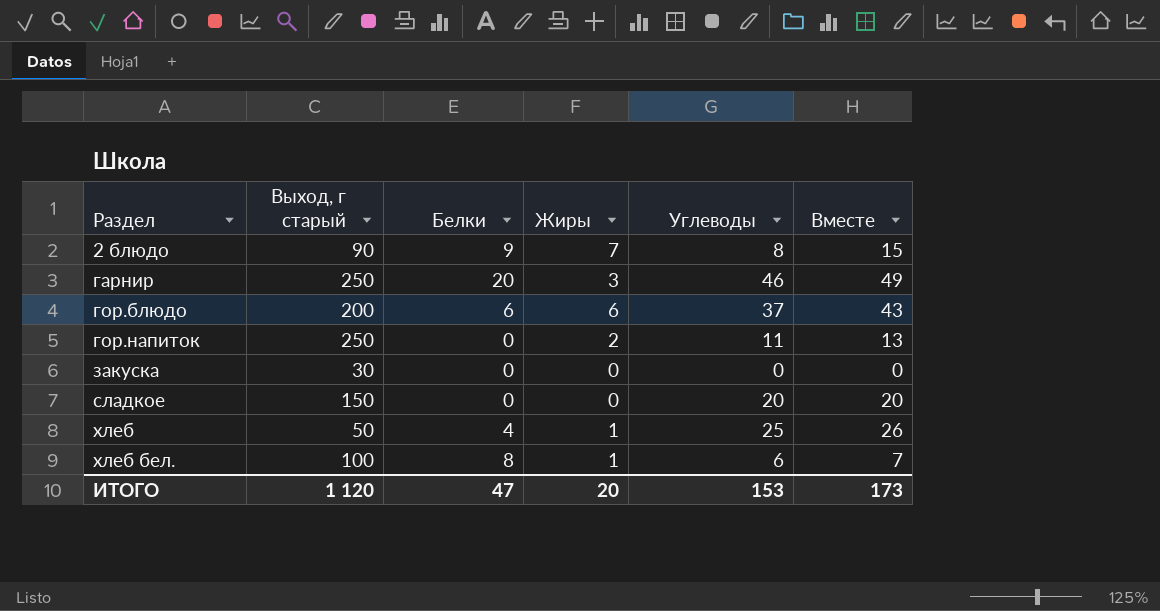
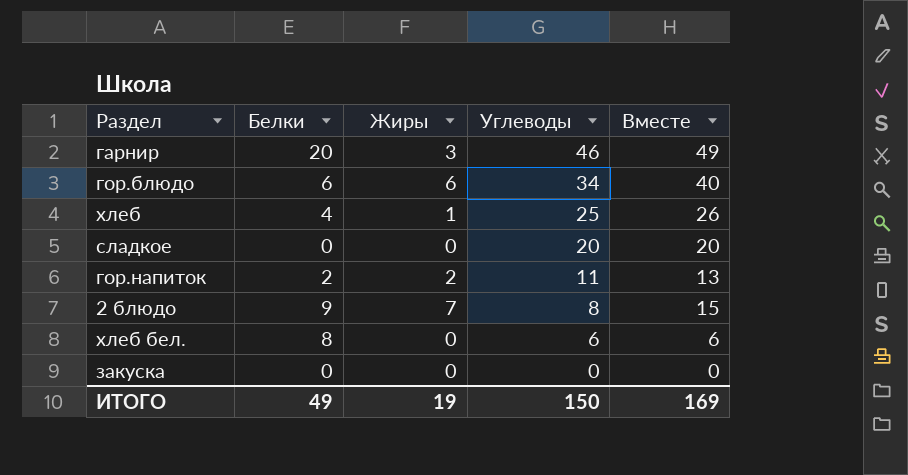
row order: Раздел ascending -> Углеводы descending
column Выход, г старый | position: 2 -> none
гор.блюдо | Углеводы: 37 -> 34
гор.блюдо | Вместе: 43 -> 40
гор.напиток | Белки: 0 -> 2
хлеб бел. | Жиры: 1 -> 0
хлеб бел. | Вместе: 7 -> 6
ИТОГО | Белки: 47 -> 49
ИТОГО | Жиры: 20 -> 19
ИТОГО | Углеводы: 153 -> 150
ИТОГО | Вместе: 173 -> 169

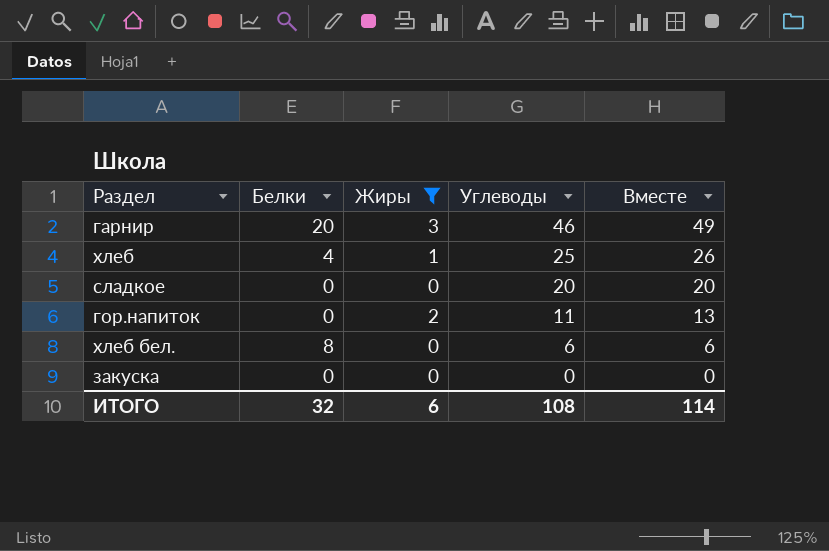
filter: none -> Жиры <= 3
гор.напиток | Белки: 2 -> 0
ИТОГО | Белки: 49 -> 32
ИТОГО | Жиры: 19 -> 6
ИТОГО | Углеводы: 150 -> 108
ИТОГО | Вместе: 169 -> 114

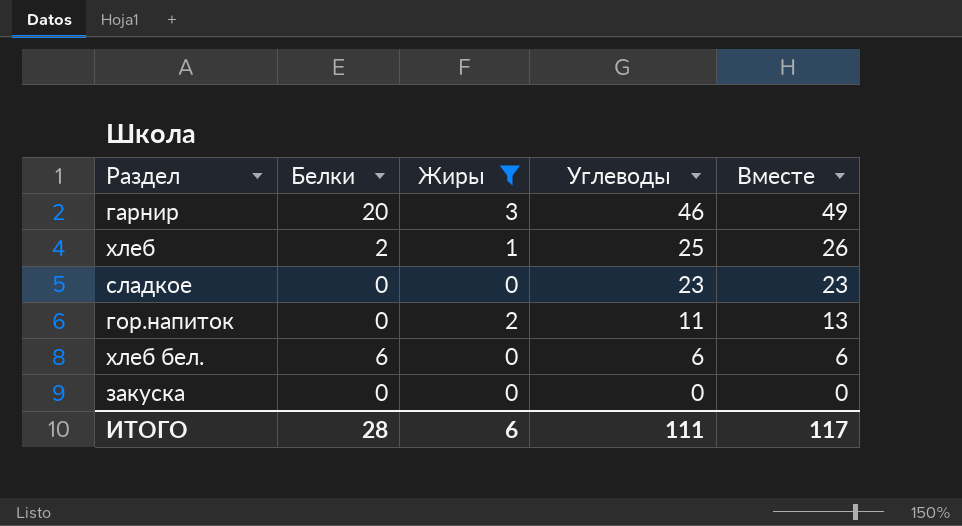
хлеб | Белки: 4 -> 2
сладкое | Углеводы: 20 -> 23
сладкое | Вместе: 20 -> 23
хлеб бел. | Белки: 8 -> 6
ИТОГО | Белки: 32 -> 28
ИТОГО | Углеводы: 108 -> 111
ИТОГО | Вместе: 114 -> 117

